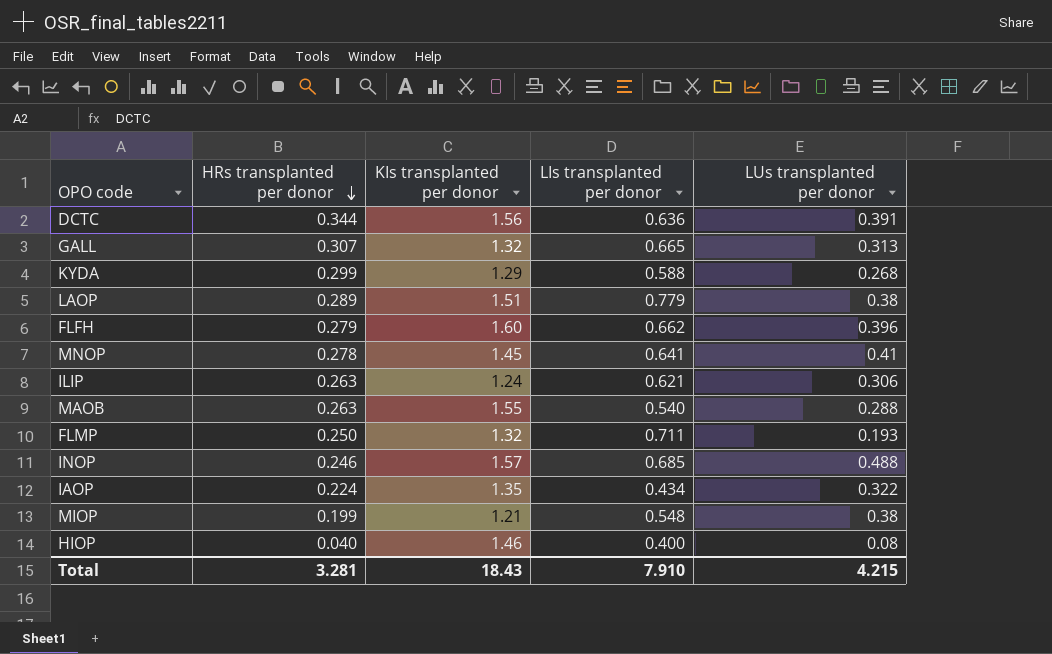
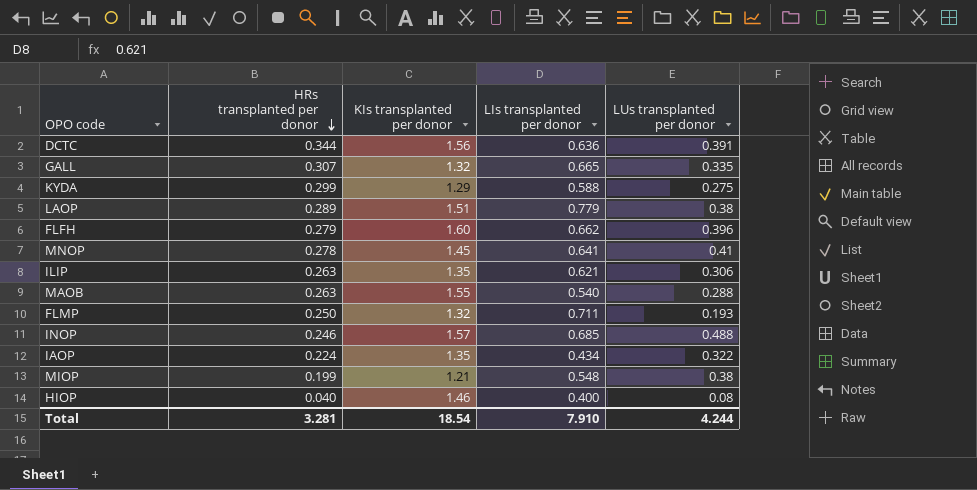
GALL | LUs transplanted per donor: 0.313 -> 0.335
KYDA | LUs transplanted per donor: 0.268 -> 0.275
ILIP | KIs transplanted per donor: 1.24 -> 1.35
Total | KIs transplanted per donor: 18.43 -> 18.54
Total | LUs transplanted per donor: 4.215 -> 4.244

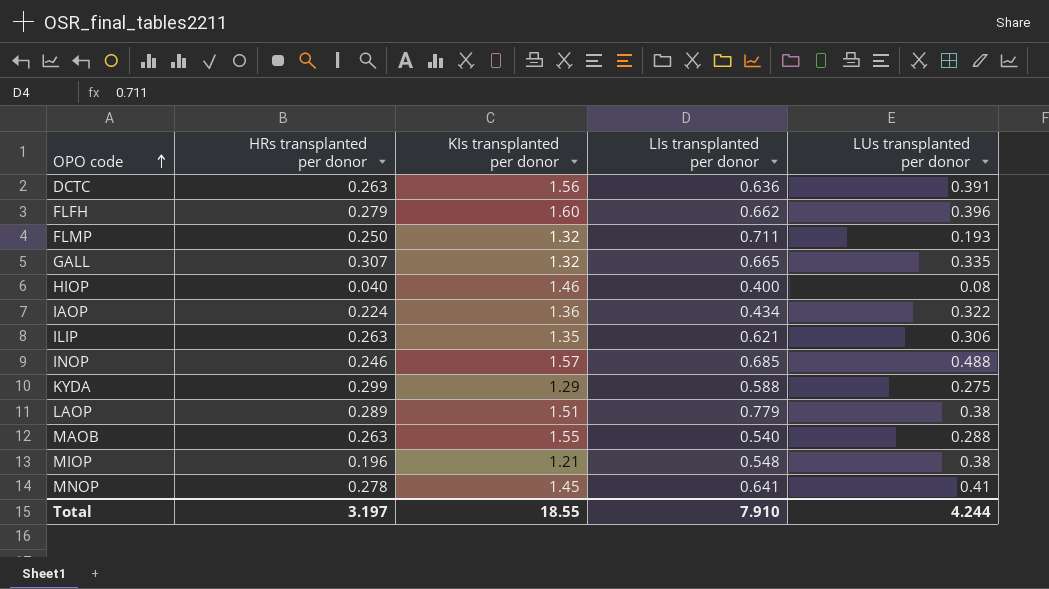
row order: HRs transplanted per donor descending -> OPO code ascending
DCTC | HRs transplanted per donor: 0.344 -> 0.263
IAOP | KIs transplanted per donor: 1.35 -> 1.36
MIOP | HRs transplanted per donor: 0.199 -> 0.196
Total | HRs transplanted per donor: 3.281 -> 3.197
Total | KIs transplanted per donor: 18.54 -> 18.55

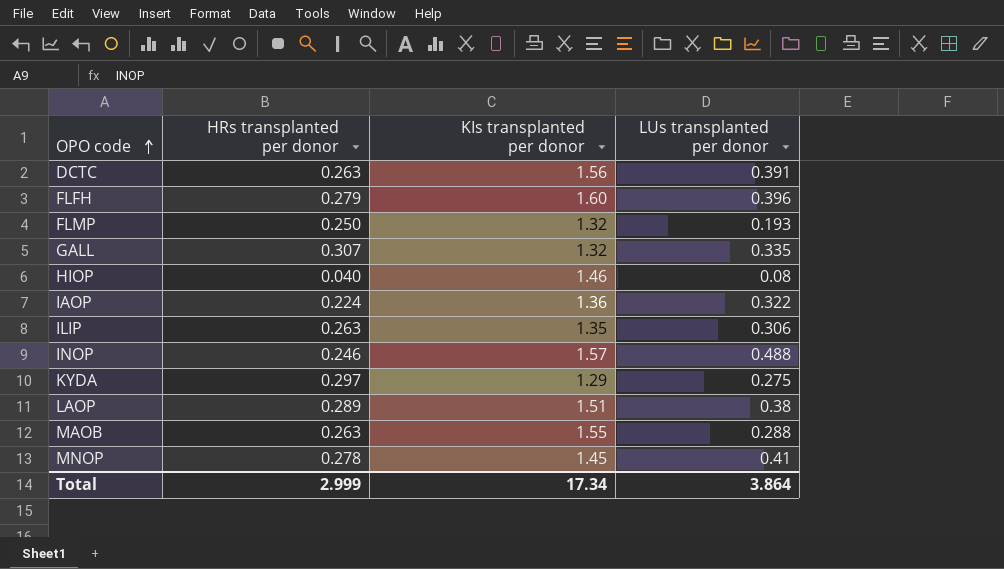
column LIs transplanted per donor | position: 4 -> none
row MIOP: 0.196 | 1.21 | 0.548 | 0.38 -> none
KYDA | HRs transplanted per donor: 0.299 -> 0.297
Total | HRs transplanted per donor: 3.197 -> 2.999
Total | KIs transplanted per donor: 18.55 -> 17.34
Total | LUs transplanted per donor: 4.244 -> 3.864

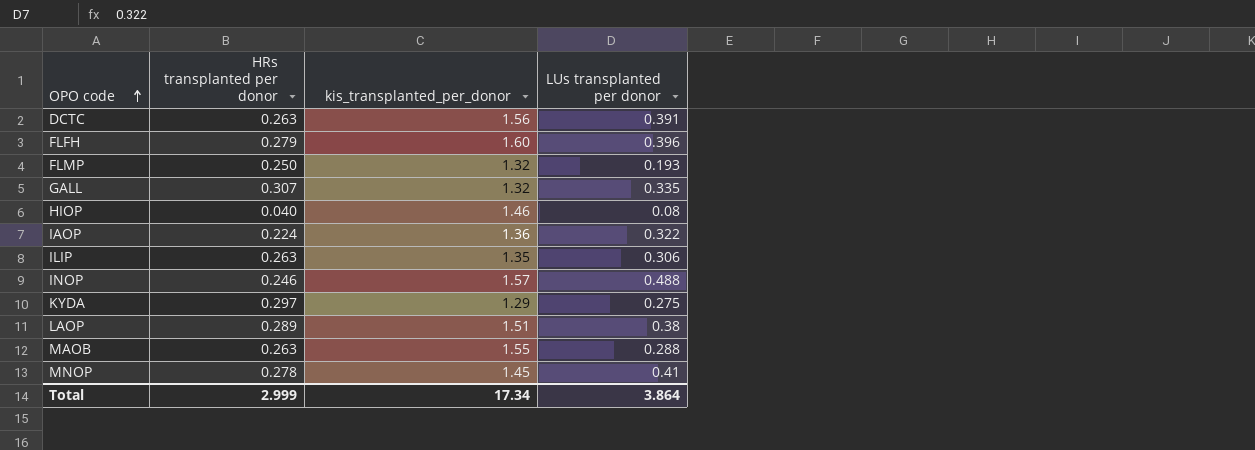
column name: KIs transplanted per donor -> kis_transplanted_per_donor

